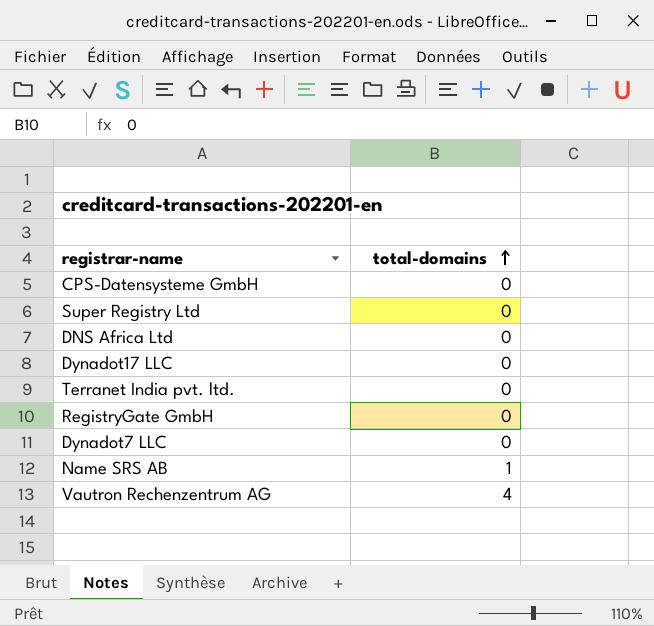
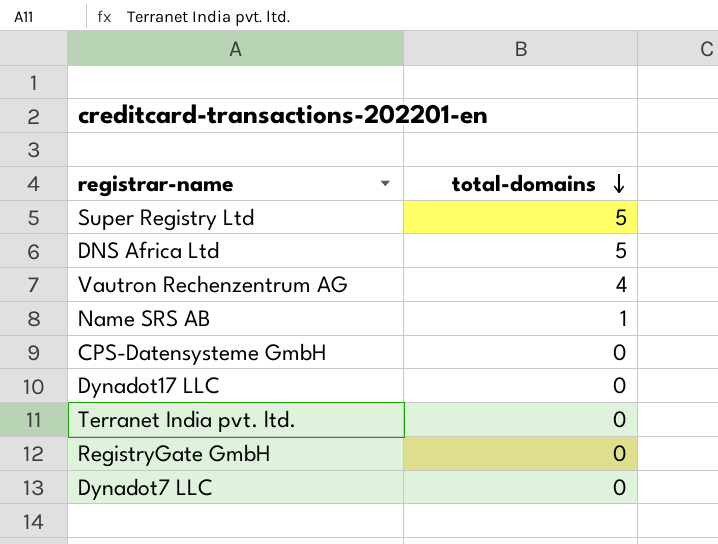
row order: total-domains ascending -> total-domains descending
Super Registry Ltd | total-domains: 0 -> 5
DNS Africa Ltd | total-domains: 0 -> 5

